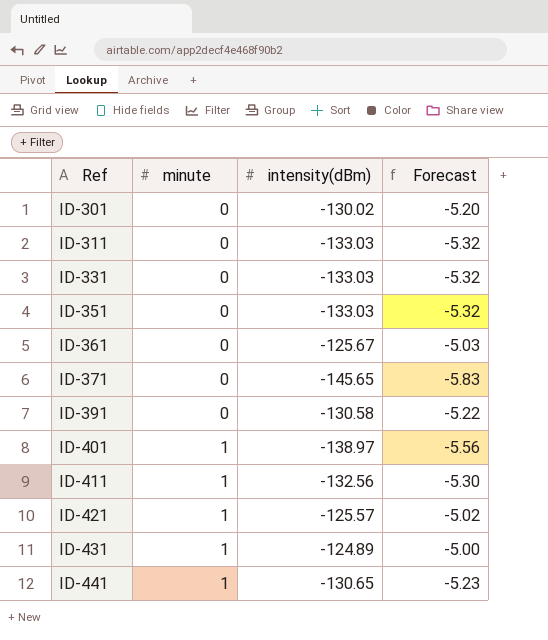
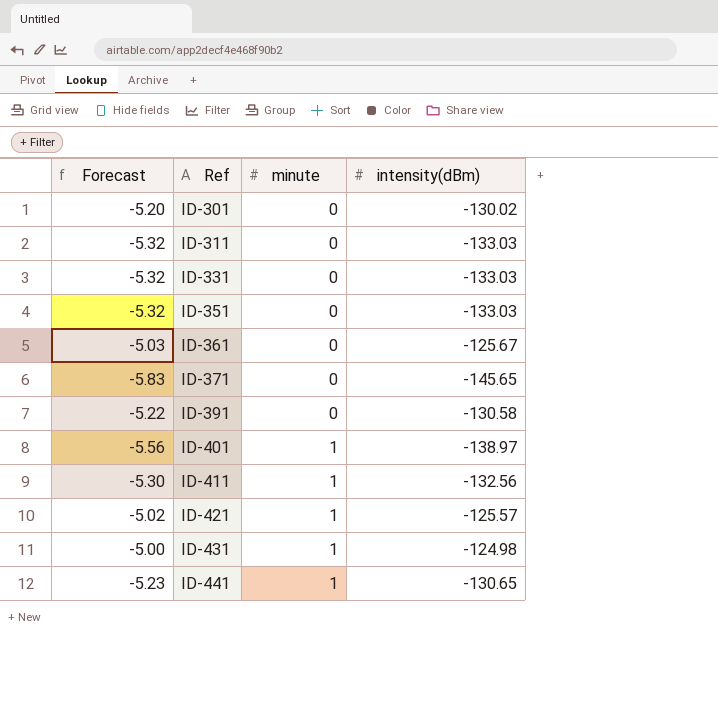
column Forecast | position: 4 -> 1
ID-431 | intensity(dBm): -124.89 -> -124.98

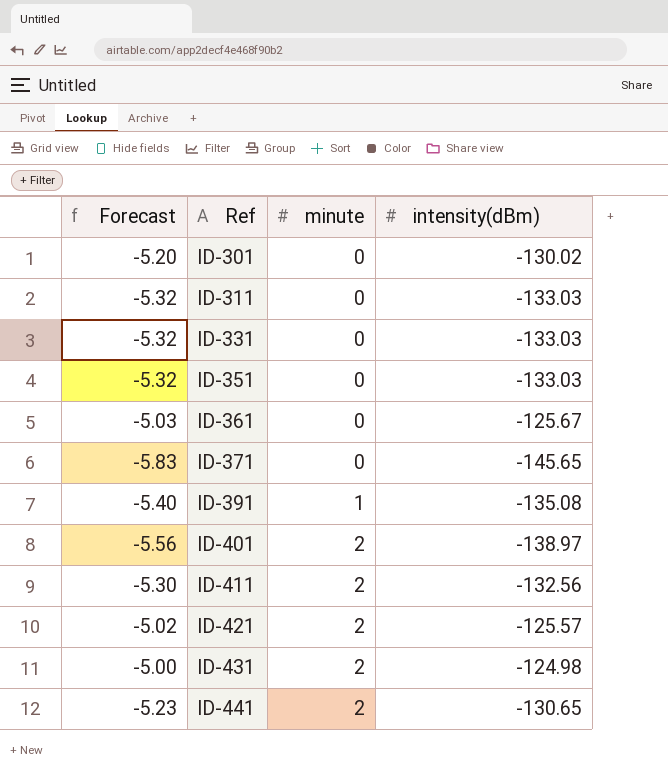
ID-391 | Forecast: -5.22 -> -5.40
ID-391 | minute: 0 -> 1
ID-391 | intensity(dBm): -130.58 -> -135.08
ID-401 | minute: 1 -> 2
ID-411 | minute: 1 -> 2
ID-421 | minute: 1 -> 2
ID-431 | minute: 1 -> 2
ID-441 | minute: 1 -> 2

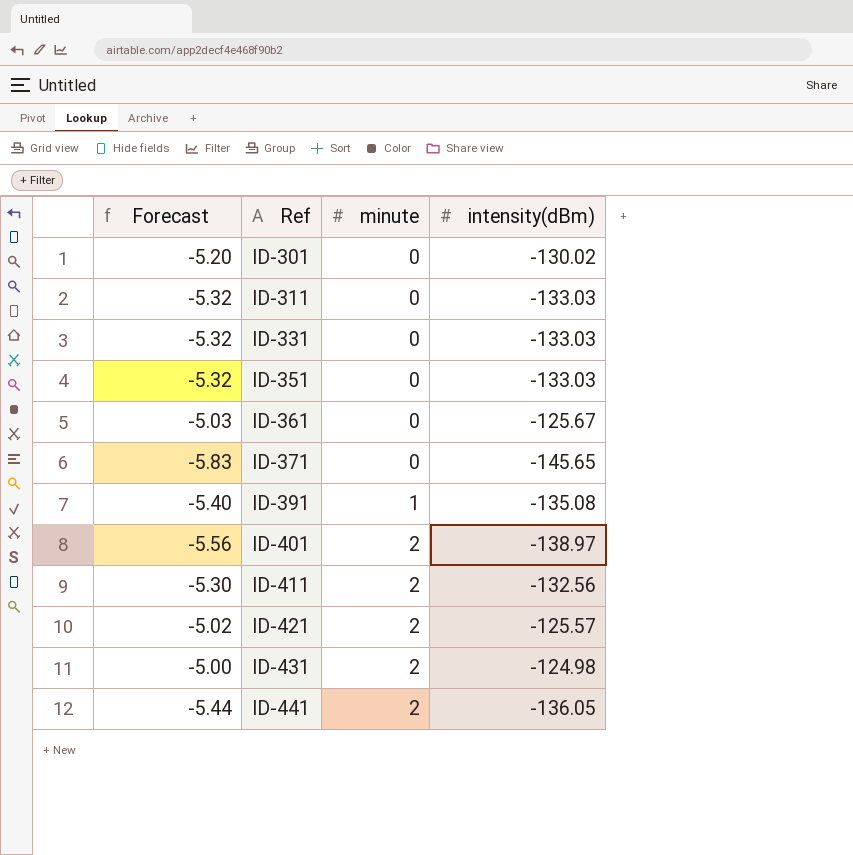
ID-441 | Forecast: -5.23 -> -5.44
ID-441 | intensity(dBm): -130.65 -> -136.05

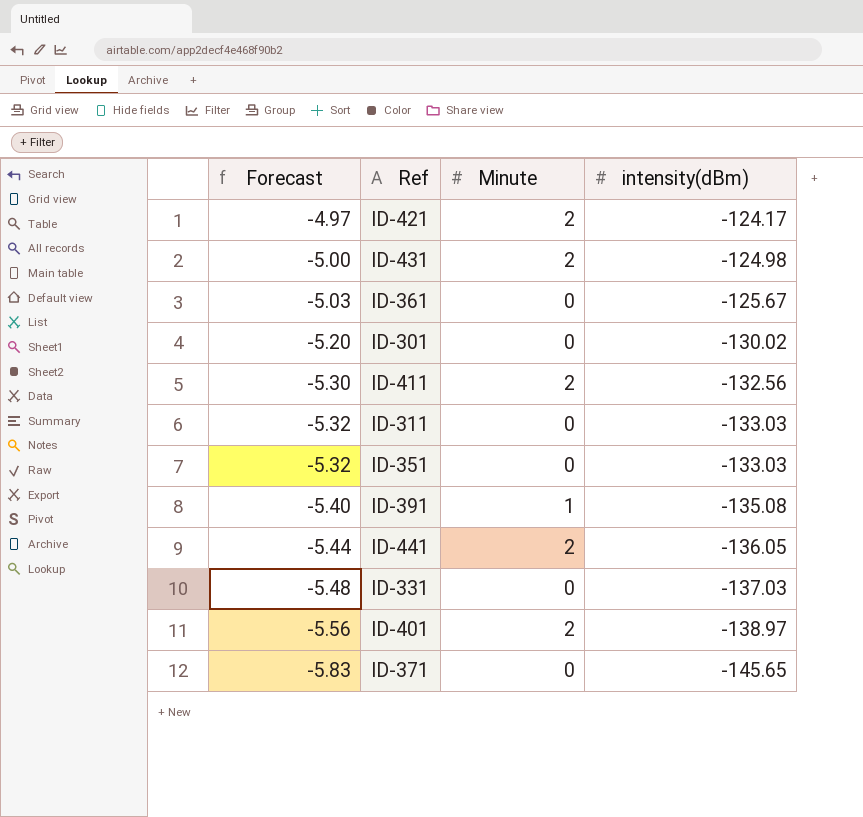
row order: Ref ascending -> Forecast descending
column name: minute -> Minute
ID-421 | Forecast: -5.02 -> -4.97
ID-421 | intensity(dBm): -125.57 -> -124.17
ID-331 | Forecast: -5.32 -> -5.48
ID-331 | intensity(dBm): -133.03 -> -137.03

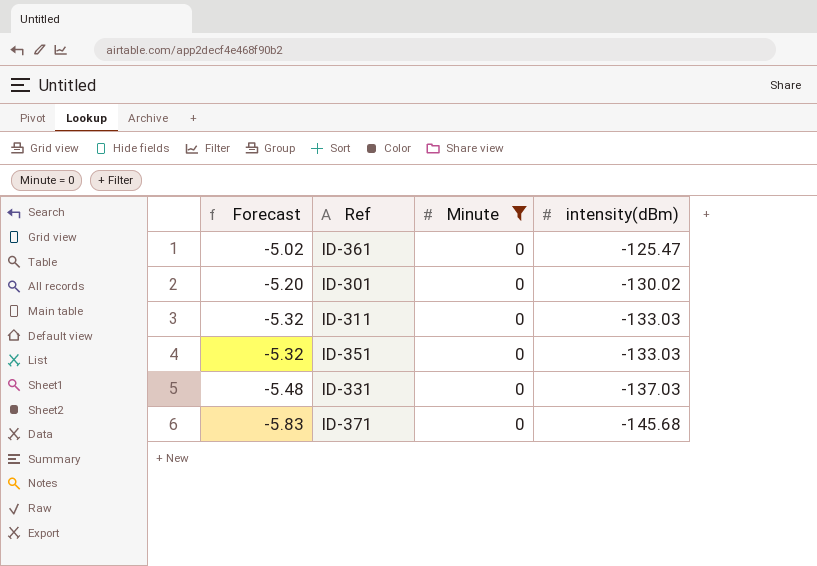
filter: none -> Minute = 0
ID-361 | Forecast: -5.03 -> -5.02
ID-361 | intensity(dBm): -125.67 -> -125.47
ID-371 | intensity(dBm): -145.65 -> -145.68

